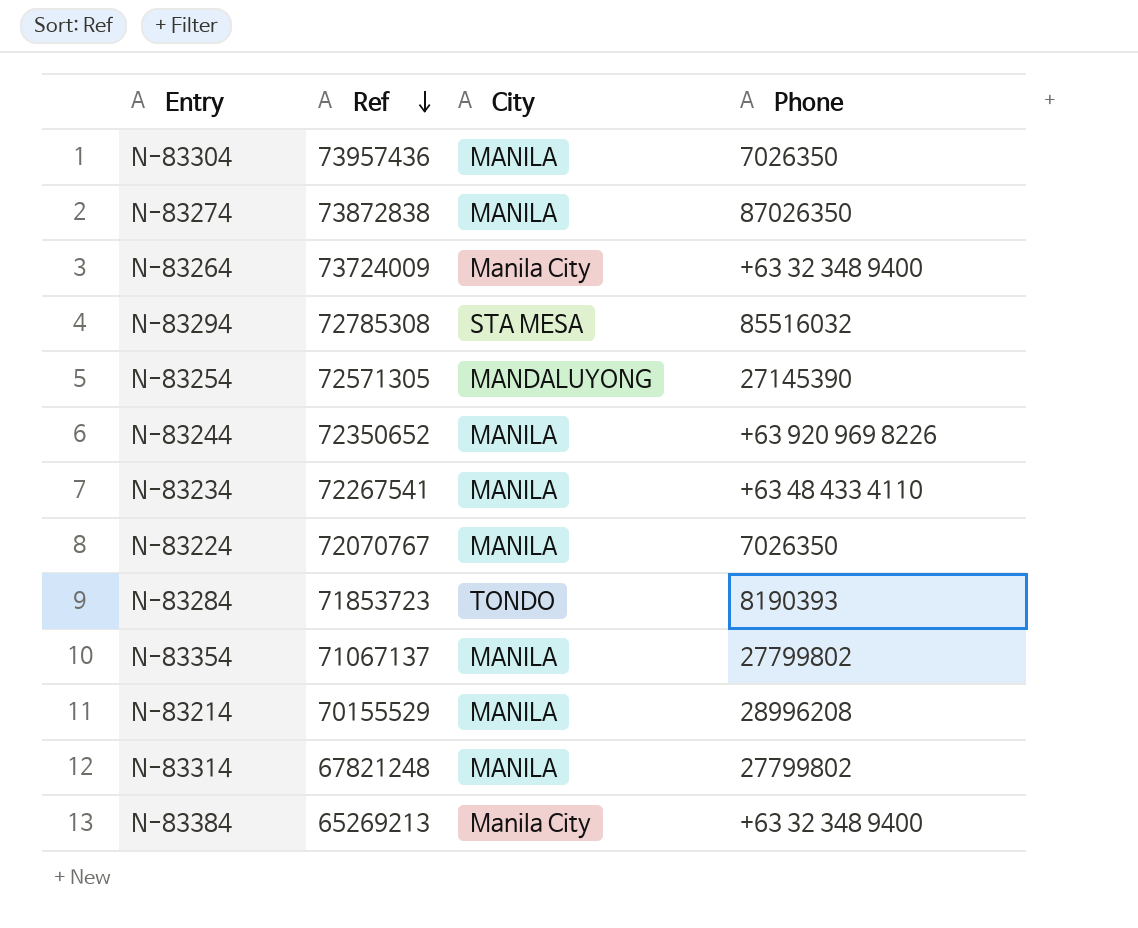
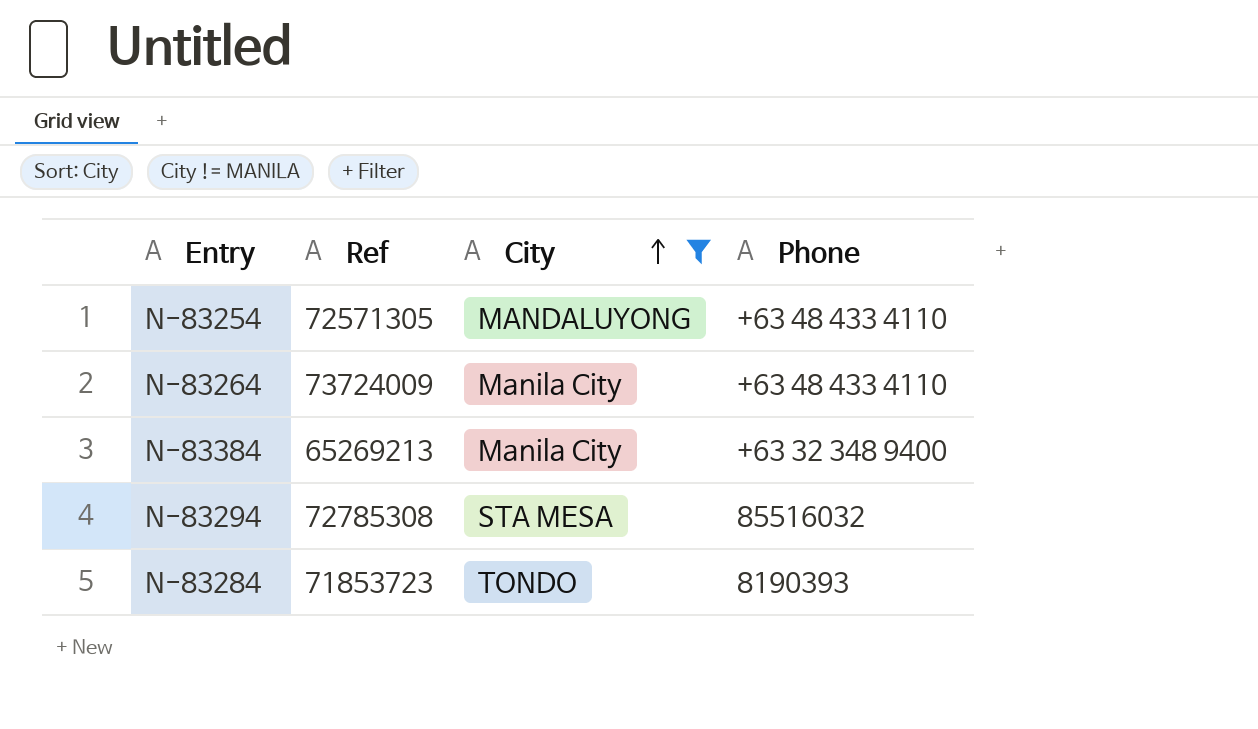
filter: none -> City != MANILA
row order: Ref descending -> City ascending
N-83254 | Phone: 27145390 -> +63 48 433 4110
N-83264 | Phone: +63 32 348 9400 -> +63 48 433 4110

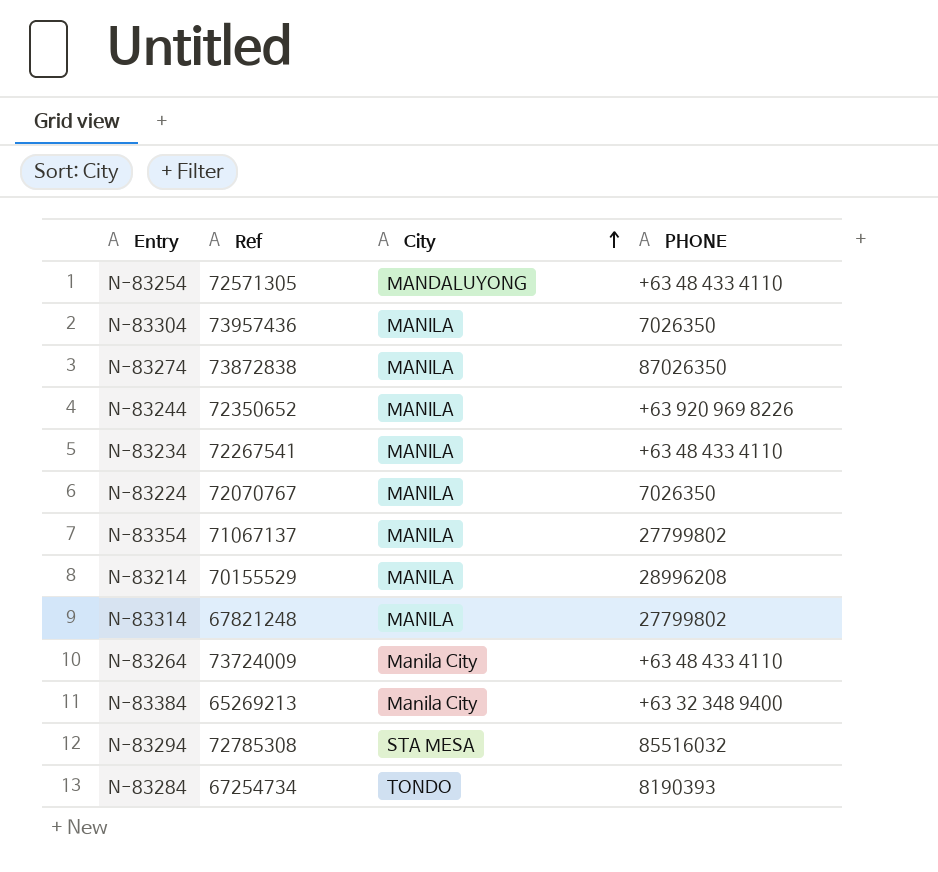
filter: City != MANILA -> none
column name: Phone -> PHONE
N-83284 | Ref: 71853723 -> 67254734

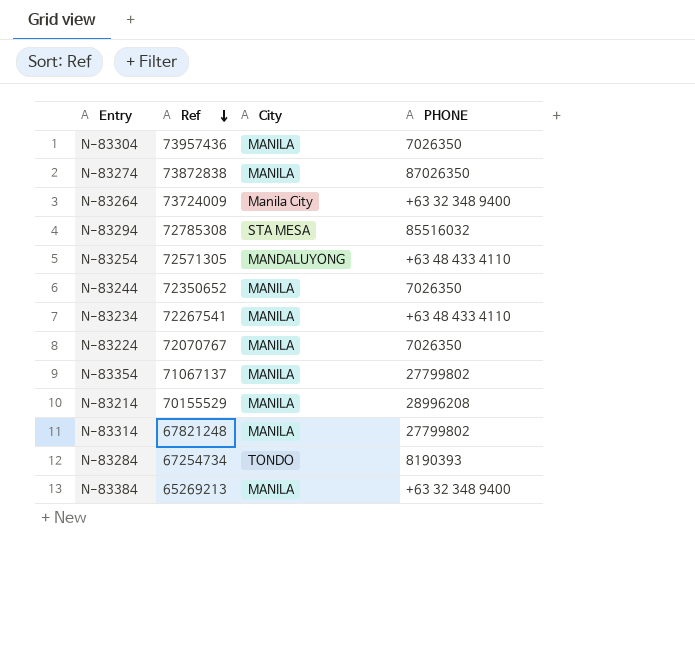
row order: City ascending -> Ref descending
N-83264 | PHONE: +63 48 433 4110 -> +63 32 348 9400
N-83244 | PHONE: +63 920 969 8226 -> 7026350
N-83384 | City: Manila City -> MANILA

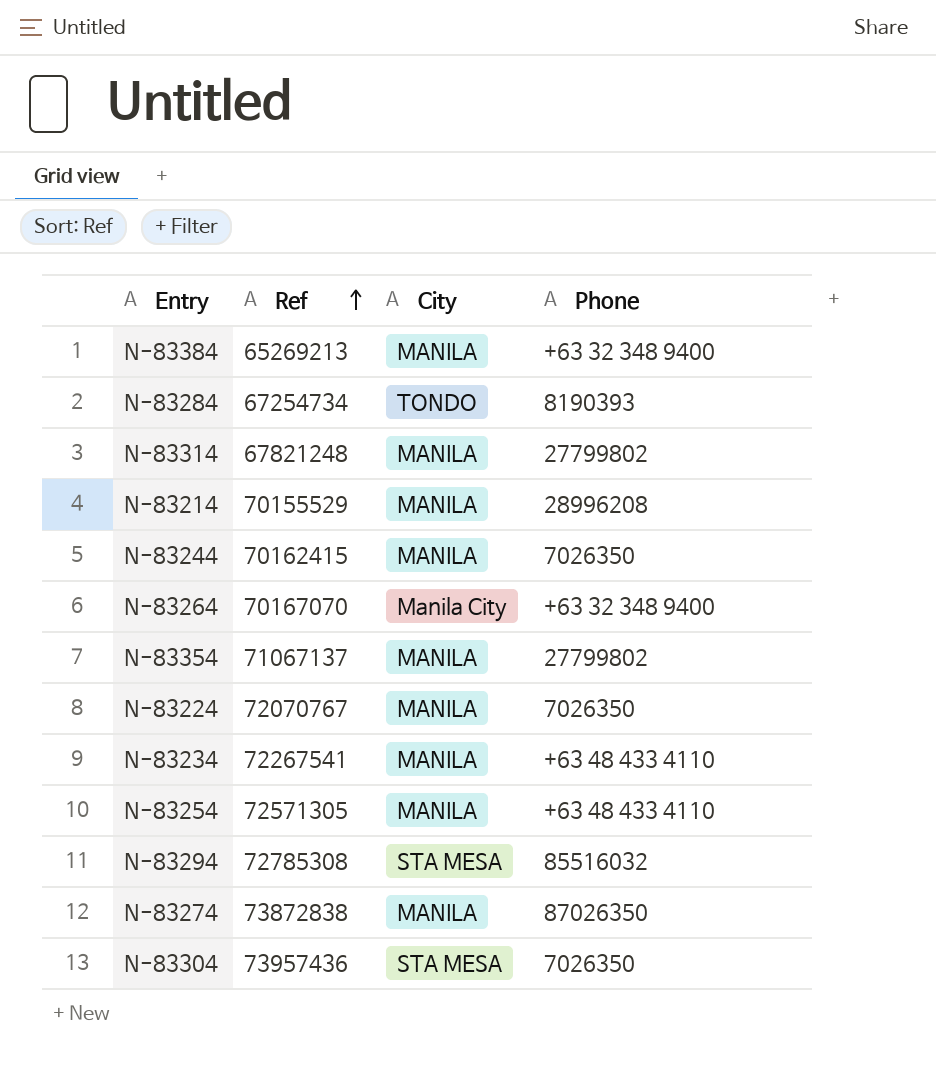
row order: Ref descending -> Ref ascending
column name: PHONE -> Phone
N-83244 | Ref: 72350652 -> 70162415
N-83264 | Ref: 73724009 -> 70167070
N-83254 | City: MANDALUYONG -> MANILA
N-83304 | City: MANILA -> STA MESA

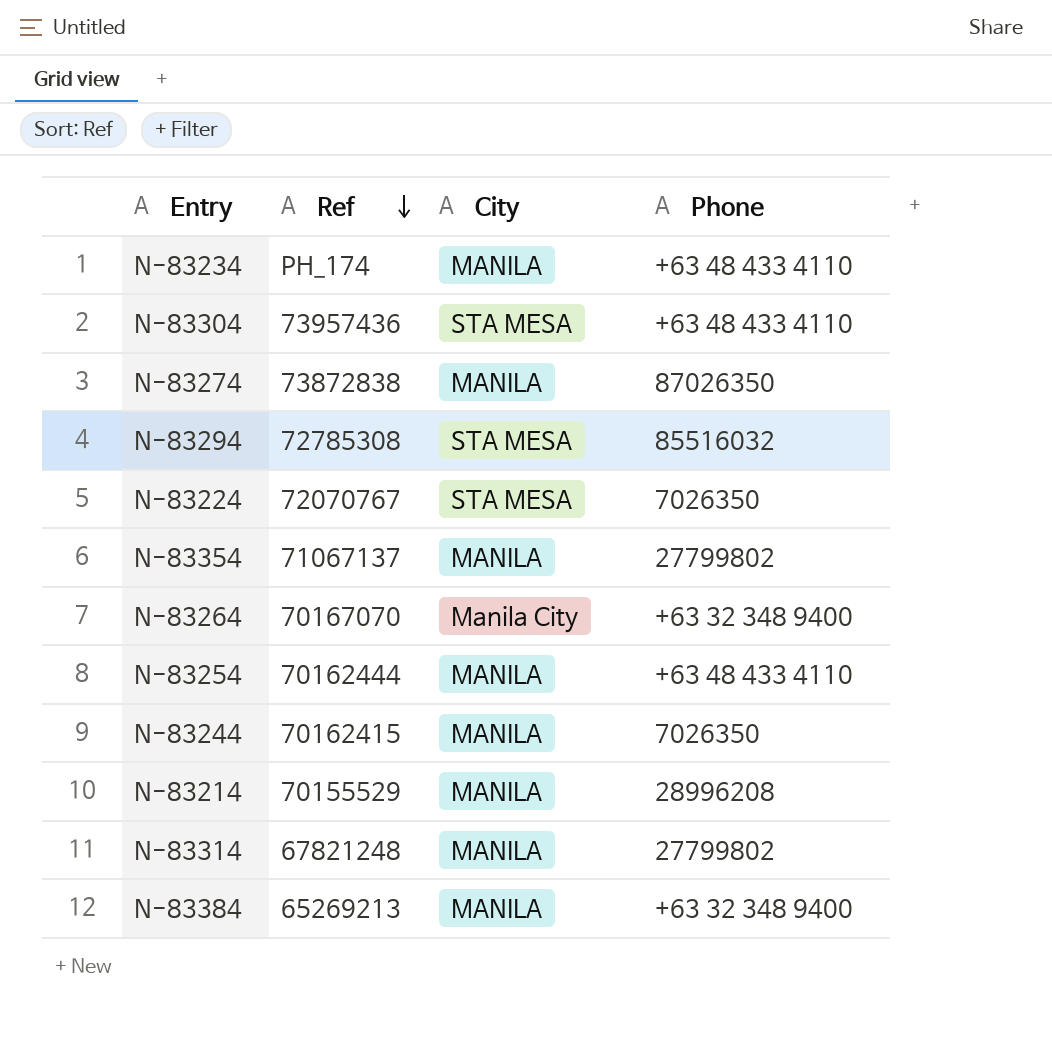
row order: Ref ascending -> Ref descending
row N-83284: 67254734 | TONDO | 8190393 -> none
N-83234 | Ref: 72267541 -> PH_174
N-83304 | Phone: 7026350 -> +63 48 433 4110
N-83224 | City: MANILA -> STA MESA
N-83254 | Ref: 72571305 -> 70162444

